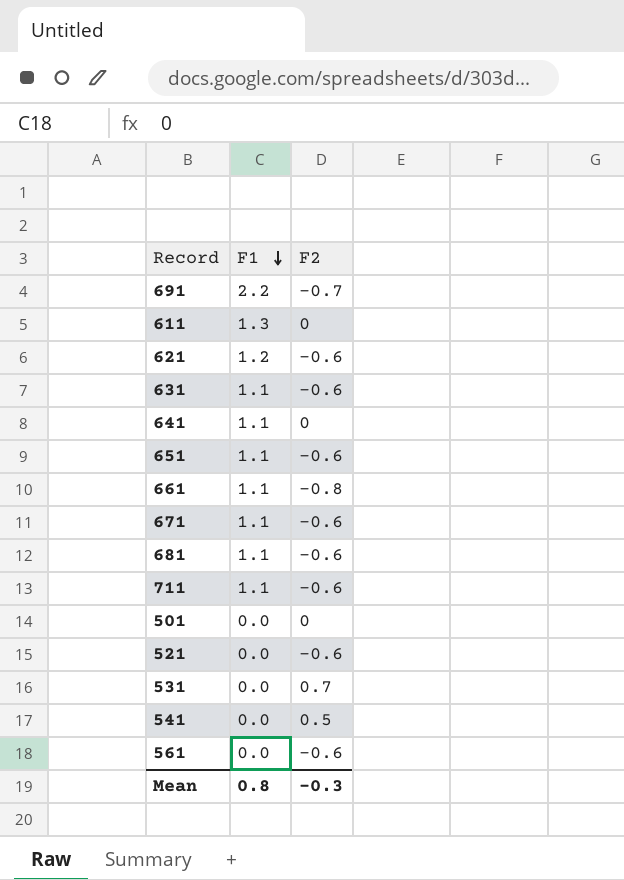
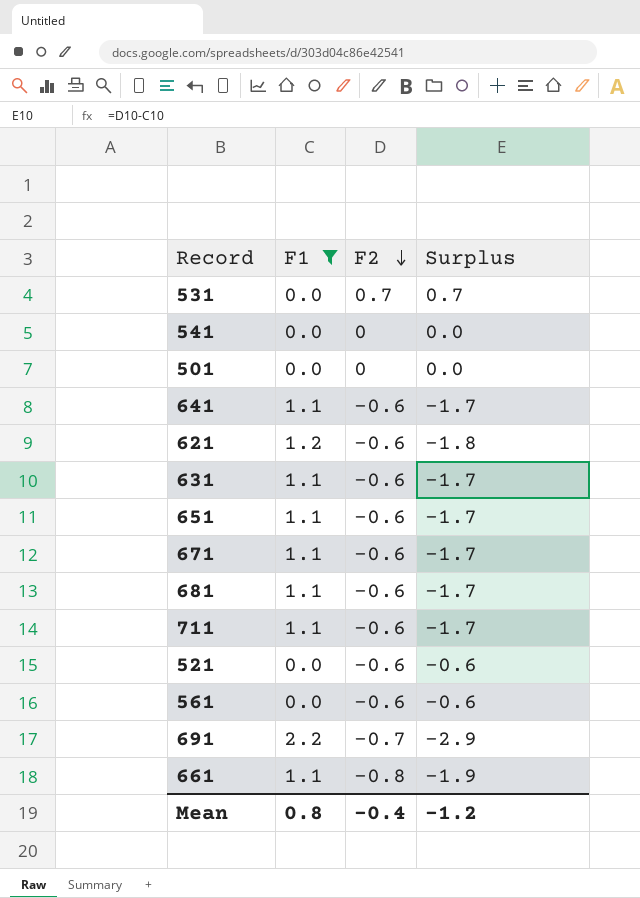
filter: none -> F1 != 1.3
row order: F1 descending -> F2 descending
column Surplus | formula: none -> [F2] - [F1]
541 | F2: 0.5 -> 0
641 | F2: 0 -> -0.6
Mean | F2: -0.3 -> -0.4

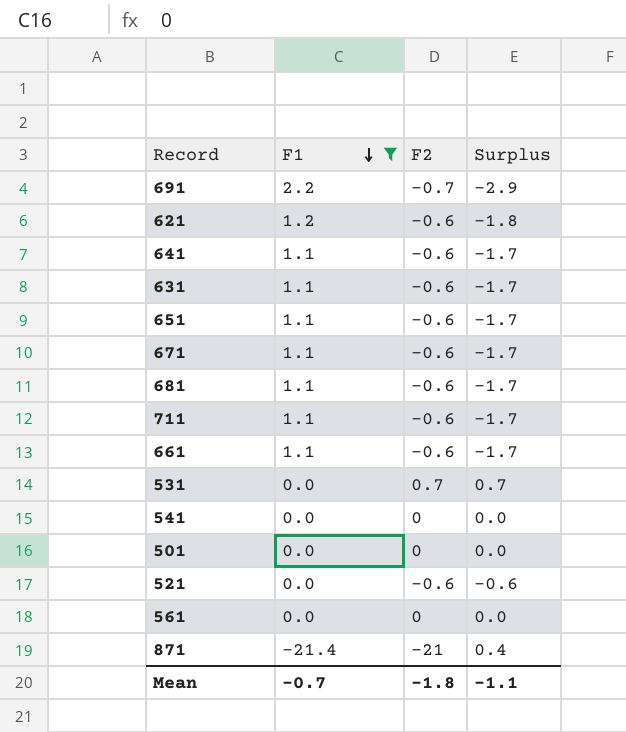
row order: F2 descending -> F1 descending
661 | F2: -0.8 -> -0.6
661 | Surplus: -1.9 -> -1.7
561 | F2: -0.6 -> 0
561 | Surplus: -0.6 -> 0.0
row 871: none -> -21.4 | -21 | 0.4
Mean | F1: 0.8 -> -0.7
Mean | F2: -0.4 -> -1.8
Mean | Surplus: -1.2 -> -1.1

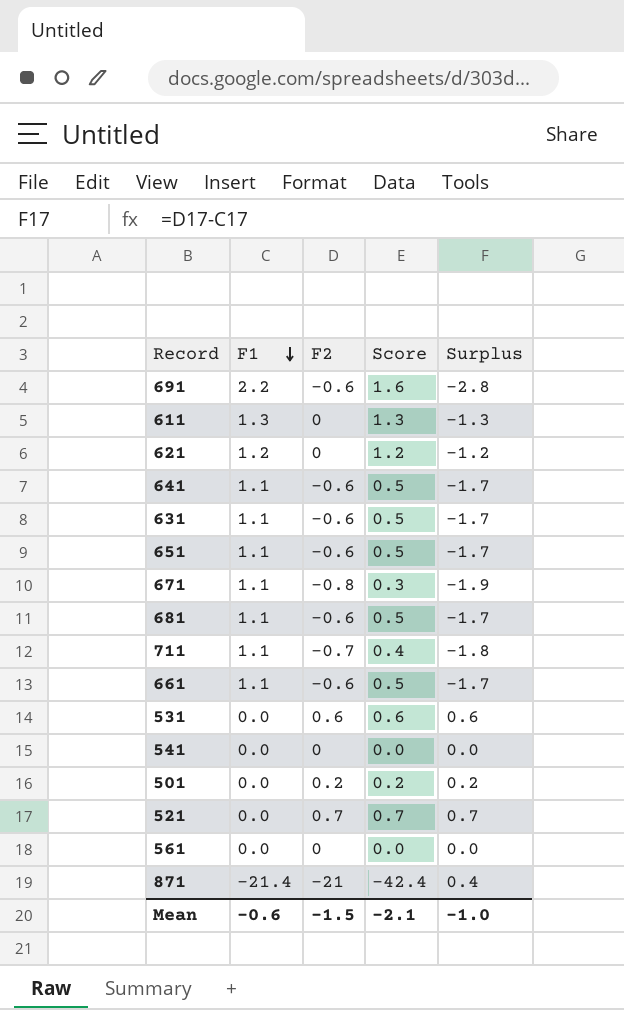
filter: F1 != 1.3 -> none
column Score | formula: none -> [F1] + [F2]
691 | F2: -0.7 -> -0.6
691 | Surplus: -2.9 -> -2.8
621 | F2: -0.6 -> 0
621 | Surplus: -1.8 -> -1.2
671 | F2: -0.6 -> -0.8
671 | Surplus: -1.7 -> -1.9
711 | F2: -0.6 -> -0.7
711 | Surplus: -1.7 -> -1.8
531 | F2: 0.7 -> 0.6
531 | Surplus: 0.7 -> 0.6
501 | F2: 0 -> 0.2
501 | Surplus: 0.0 -> 0.2
521 | F2: -0.6 -> 0.7
521 | Surplus: -0.6 -> 0.7
Mean | F1: -0.7 -> -0.6
Mean | F2: -1.8 -> -1.5
Mean | Surplus: -1.1 -> -1.0

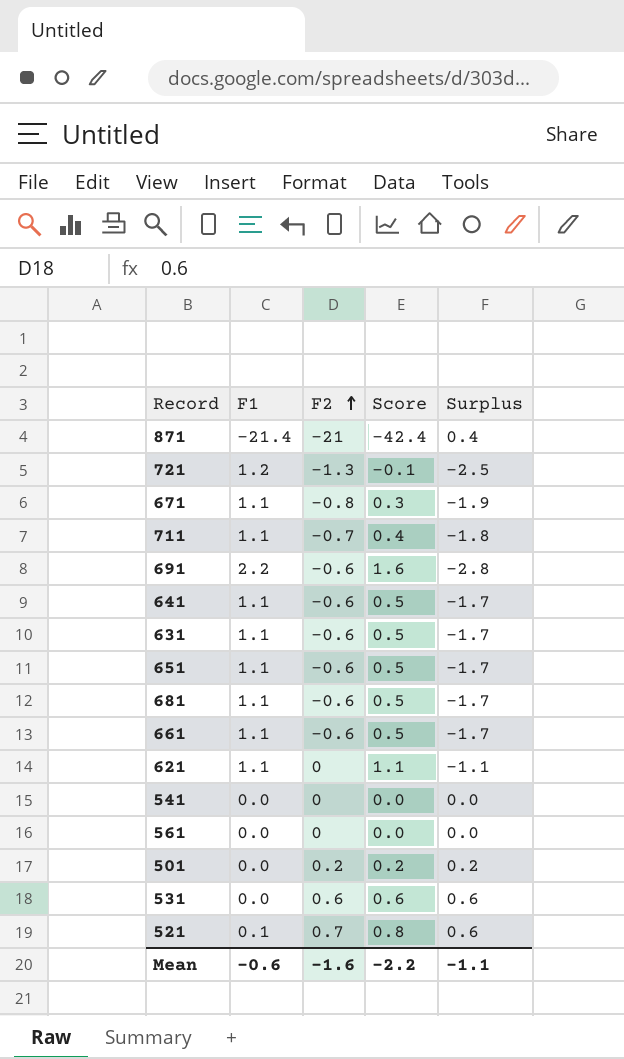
row order: F1 descending -> F2 ascending
row 611: 1.3 | 0 | 1.3 | -1.3 -> none
row 721: none -> 1.2 | -1.3 | -0.1 | -2.5
621 | F1: 1.2 -> 1.1
621 | Score: 1.2 -> 1.1
621 | Surplus: -1.2 -> -1.1
521 | F1: 0.0 -> 0.1
521 | Score: 0.7 -> 0.8
521 | Surplus: 0.7 -> 0.6
Mean | F2: -1.5 -> -1.6
Mean | Score: -2.1 -> -2.2
Mean | Surplus: -1.0 -> -1.1

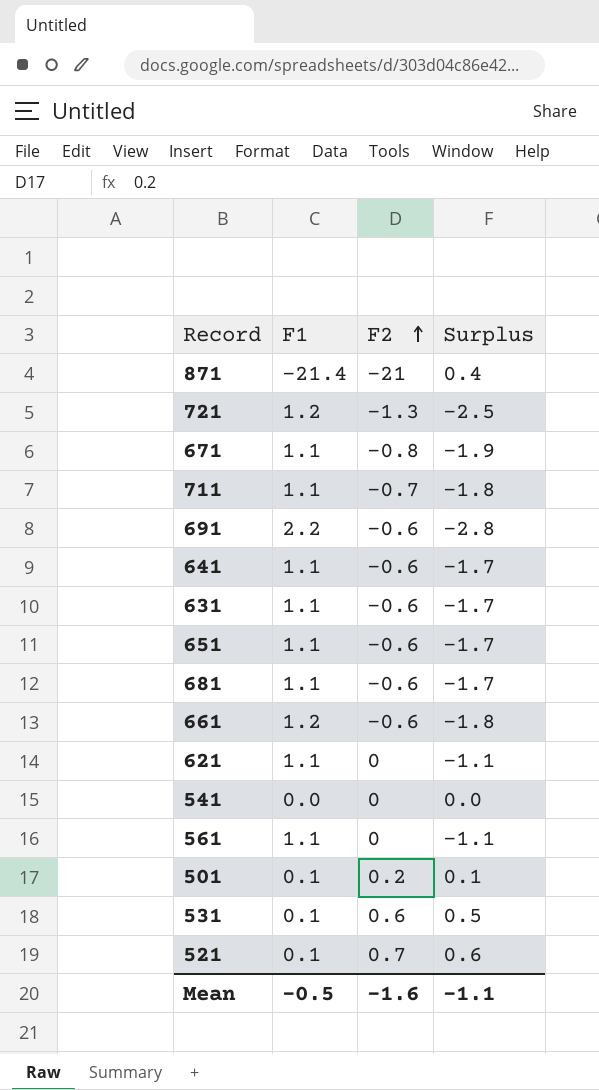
column Score | formula: [F1] + [F2] -> none
661 | F1: 1.1 -> 1.2
661 | Surplus: -1.7 -> -1.8
561 | F1: 0.0 -> 1.1
561 | Surplus: 0.0 -> -1.1
501 | F1: 0.0 -> 0.1
501 | Surplus: 0.2 -> 0.1
531 | F1: 0.0 -> 0.1
531 | Surplus: 0.6 -> 0.5
Mean | F1: -0.6 -> -0.5

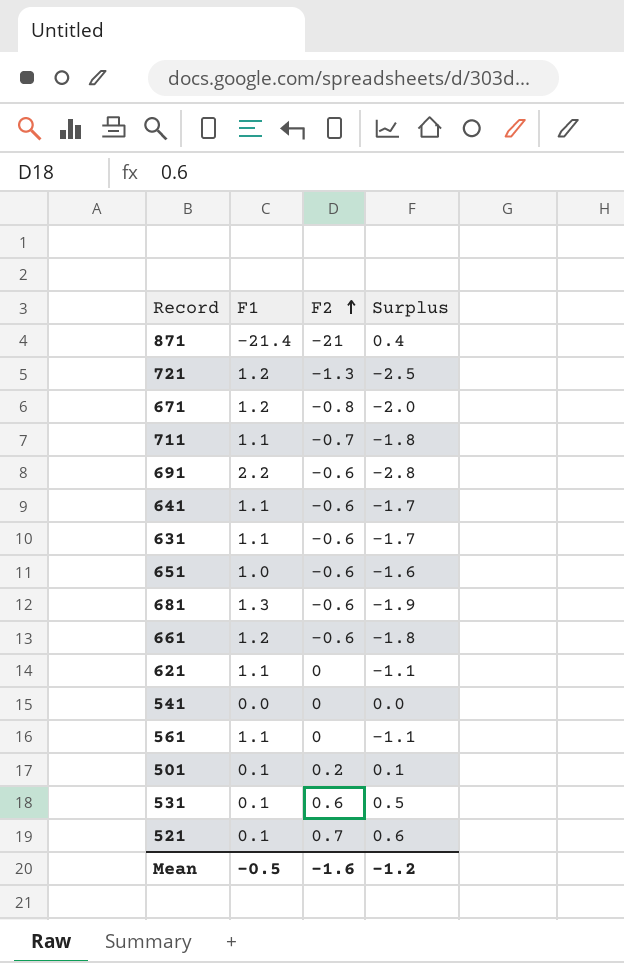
671 | F1: 1.1 -> 1.2
671 | Surplus: -1.9 -> -2.0
651 | F1: 1.1 -> 1.0
651 | Surplus: -1.7 -> -1.6
681 | F1: 1.1 -> 1.3
681 | Surplus: -1.7 -> -1.9
Mean | Surplus: -1.1 -> -1.2

